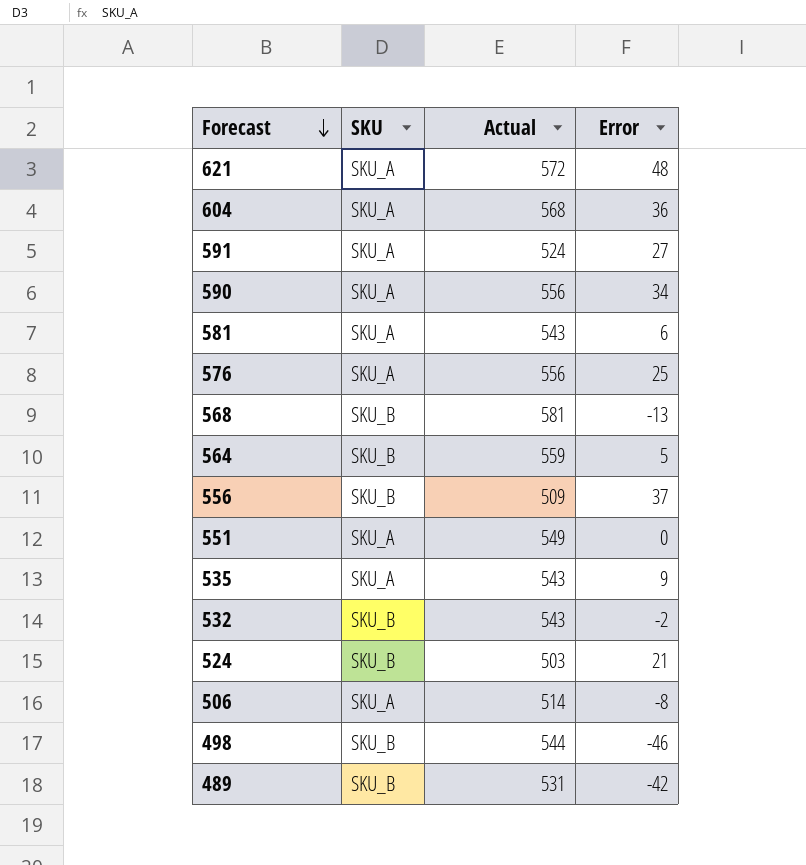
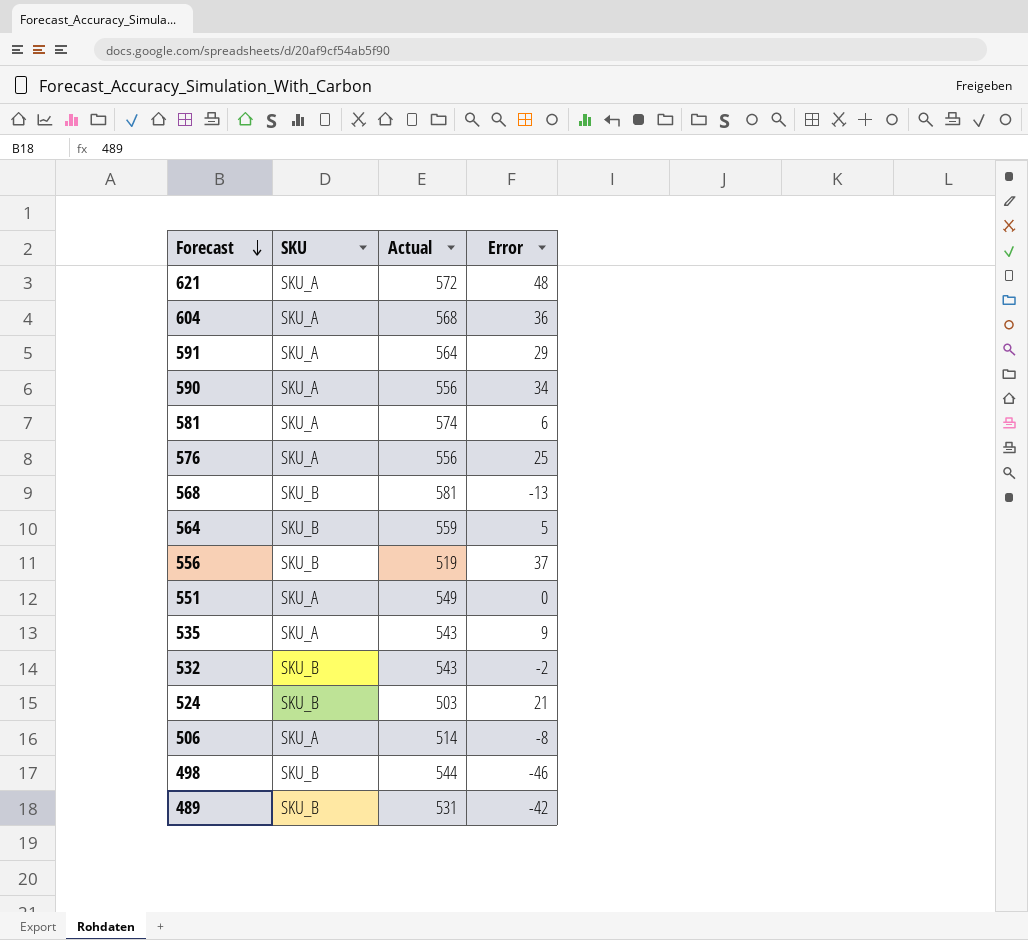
591 | Actual: 524 -> 564
591 | Error: 27 -> 29
581 | Actual: 543 -> 574
556 | Actual: 509 -> 519

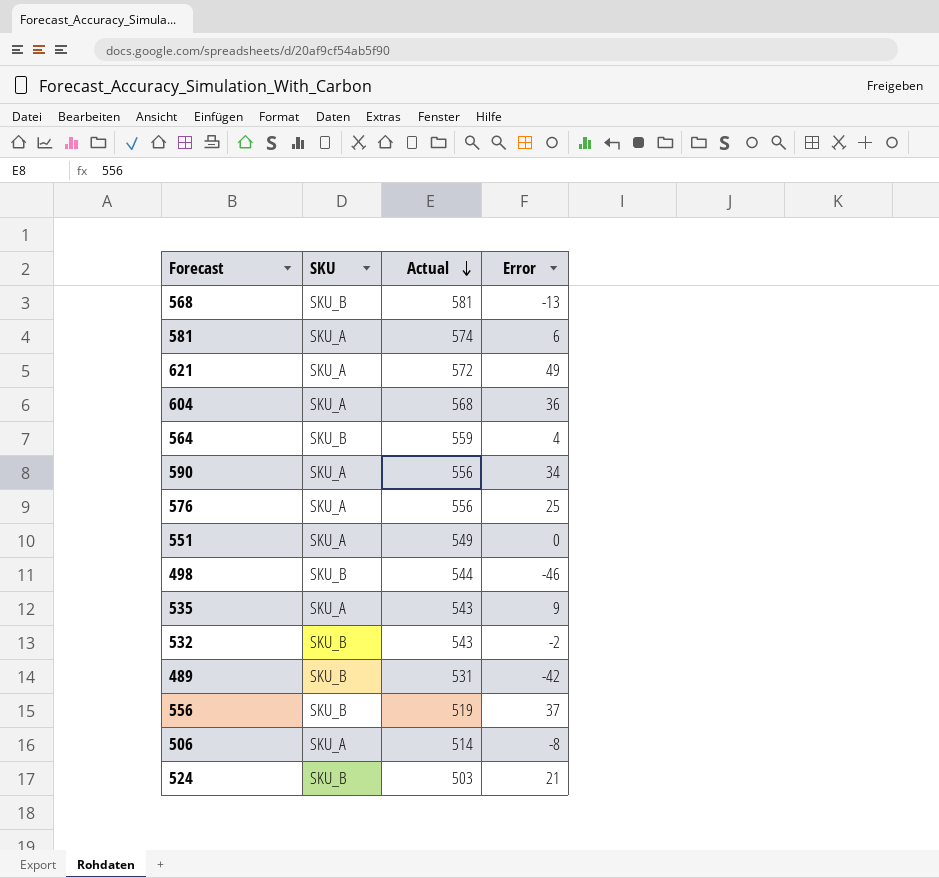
row order: Forecast descending -> Actual descending
row 591: SKU_A | 564 | 29 -> none
621 | Error: 48 -> 49
564 | Error: 5 -> 4

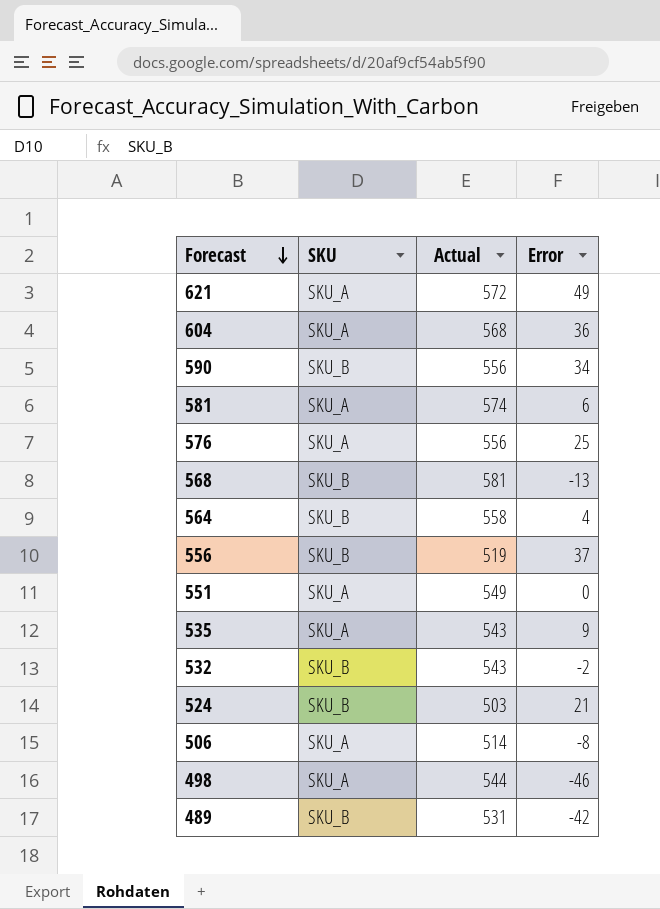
row order: Actual descending -> Forecast descending
590 | SKU: SKU_A -> SKU_B
564 | Actual: 559 -> 558
498 | SKU: SKU_B -> SKU_A

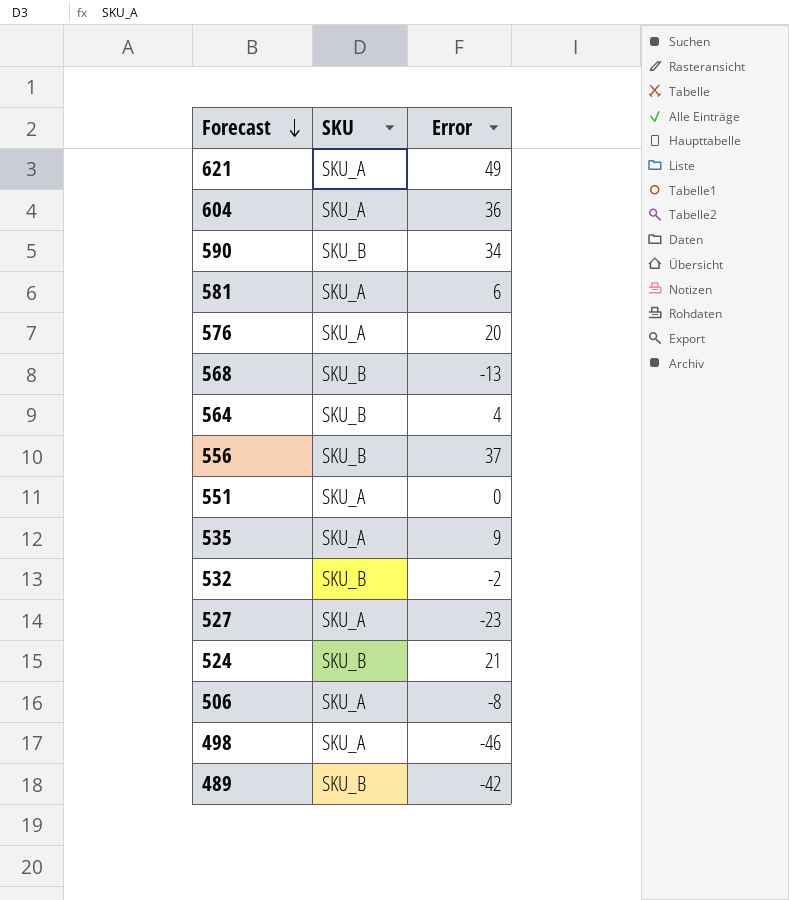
column Actual | position: 3 -> none
576 | Error: 25 -> 20
row 527: none -> SKU_A | -23

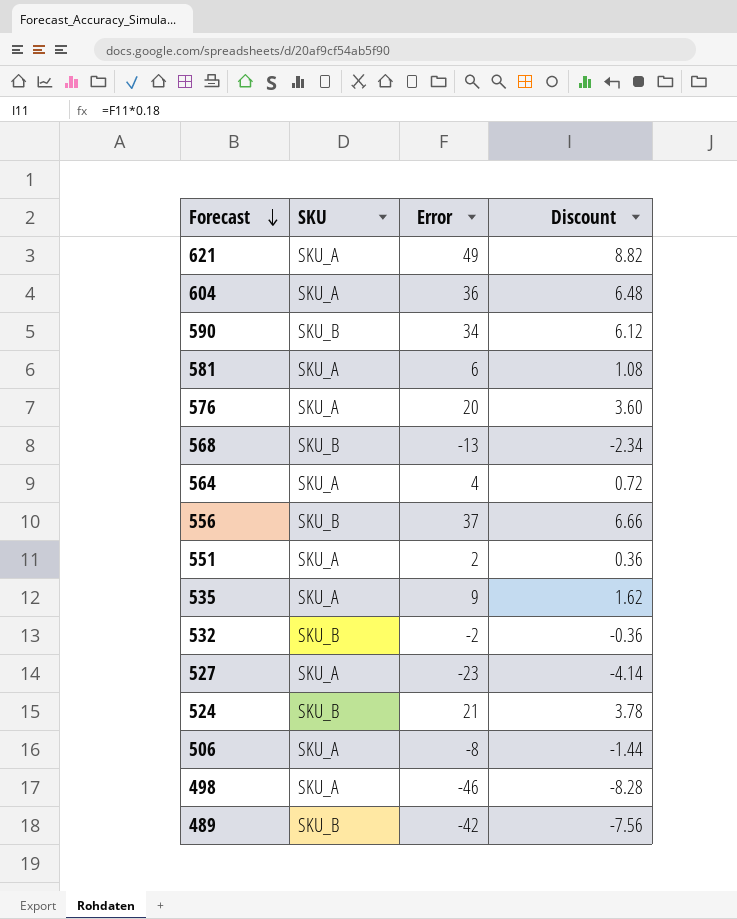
column Discount | formula: none -> [Error] * 0.18
564 | SKU: SKU_B -> SKU_A
551 | Error: 0 -> 2

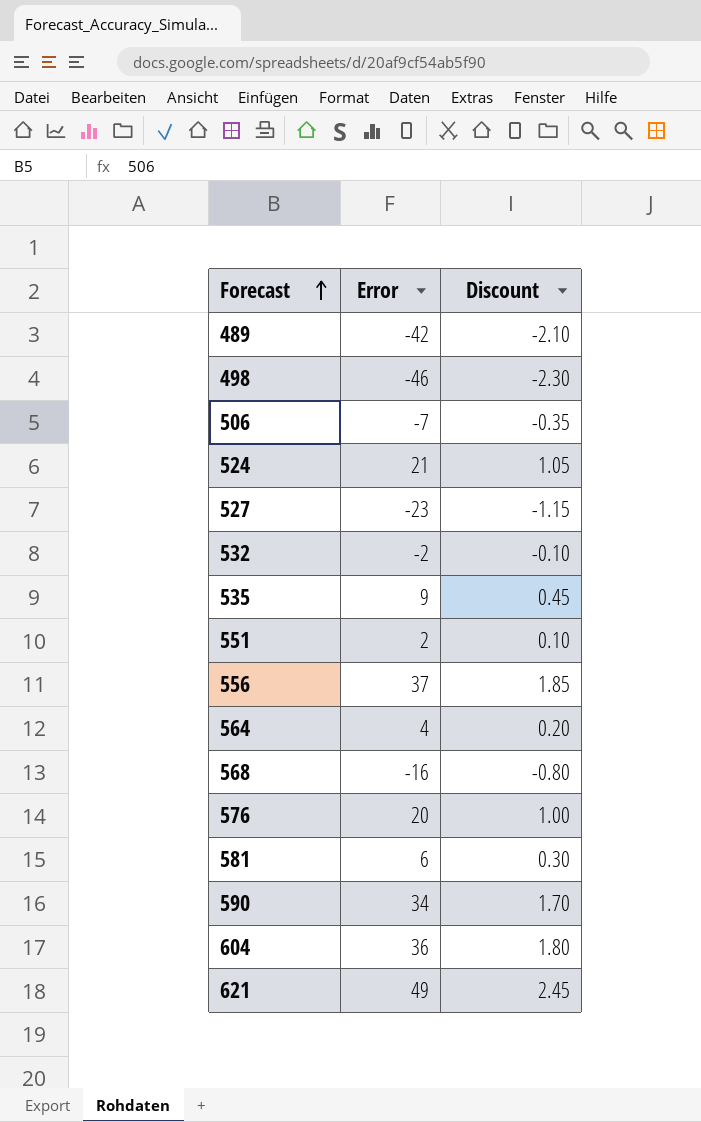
row order: Forecast descending -> Forecast ascending
column SKU | position: 2 -> none
column Discount | formula: [Error] * 0.18 -> [Error] * 0.05
506 | Error: -8 -> -7
568 | Error: -13 -> -16

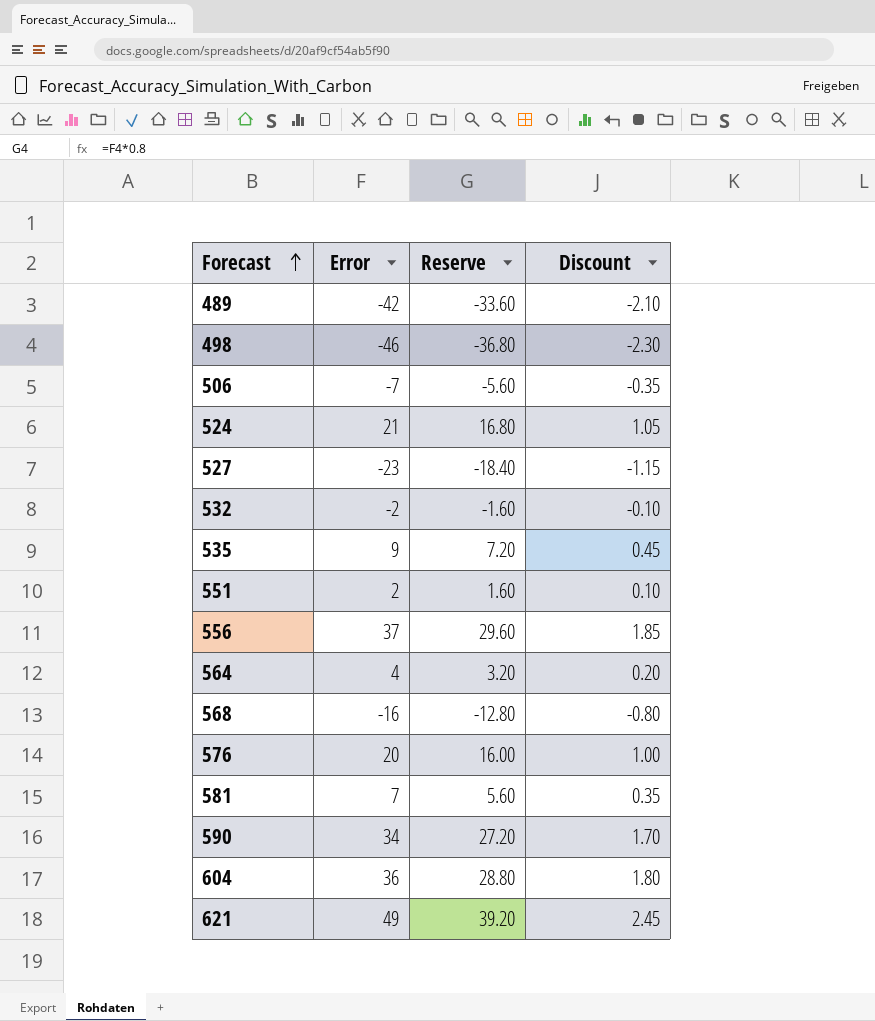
column Reserve | formula: none -> [Error] * 0.8
581 | Error: 6 -> 7
581 | Discount: 0.30 -> 0.35

